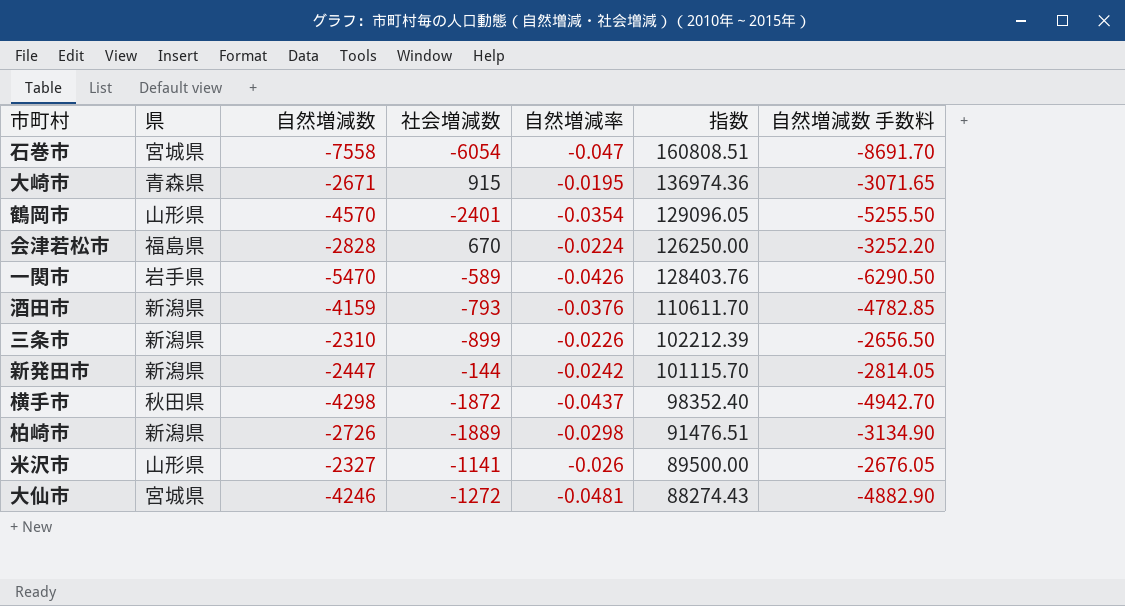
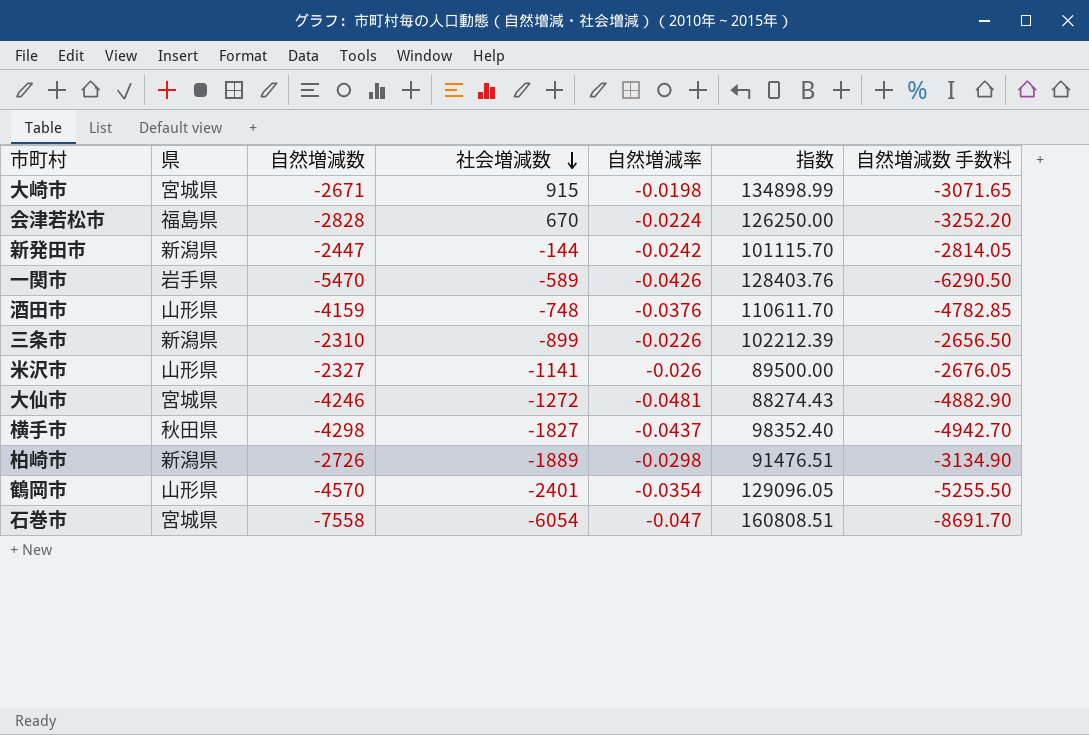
row order: none -> 社会増減数 descending
大崎市 | 県: 青森県 -> 宮城県
大崎市 | 自然増減率: -0.0195 -> -0.0198
大崎市 | 指数: 136974.36 -> 134898.99
酒田市 | 県: 新潟県 -> 山形県
酒田市 | 社会増減数: -793 -> -748
横手市 | 社会増減数: -1872 -> -1827

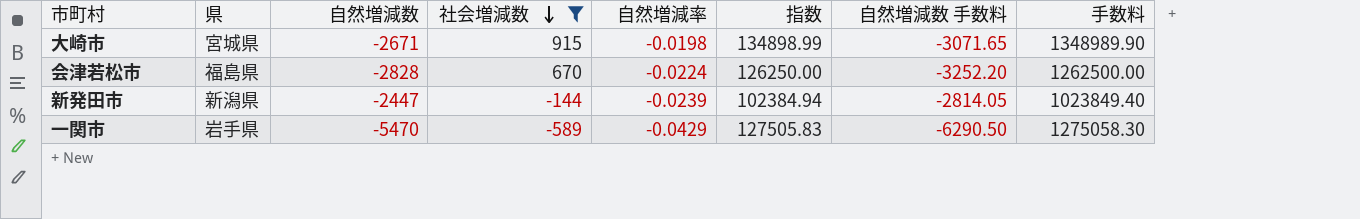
filter: none -> 社会増減数 >= -589
column 手数料 | formula: none -> [指数] * 10
新発田市 | 自然増減率: -0.0242 -> -0.0239
新発田市 | 指数: 101115.70 -> 102384.94
一関市 | 自然増減率: -0.0426 -> -0.0429
一関市 | 指数: 128403.76 -> 127505.83

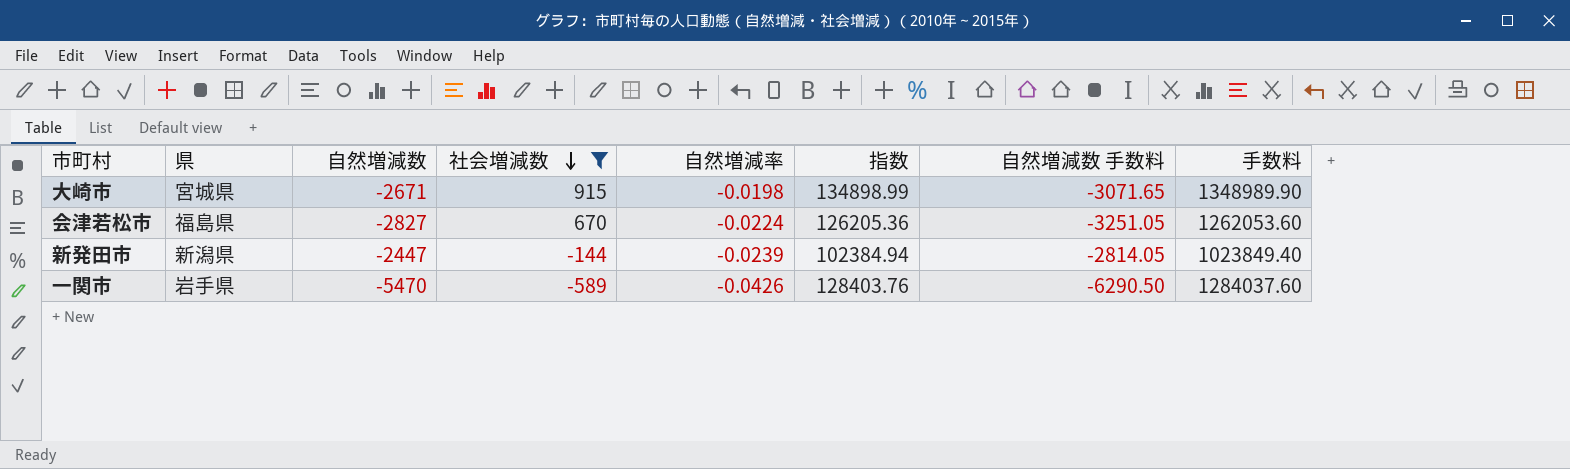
会津若松市 | 自然増減数: -2828 -> -2827
会津若松市 | 指数: 126250.00 -> 126205.36
会津若松市 | 自然増減数 手数料: -3252.20 -> -3251.05
会津若松市 | 手数料: 1262500.00 -> 1262053.60
一関市 | 自然増減率: -0.0429 -> -0.0426
一関市 | 指数: 127505.83 -> 128403.76
一関市 | 手数料: 1275058.30 -> 1284037.60

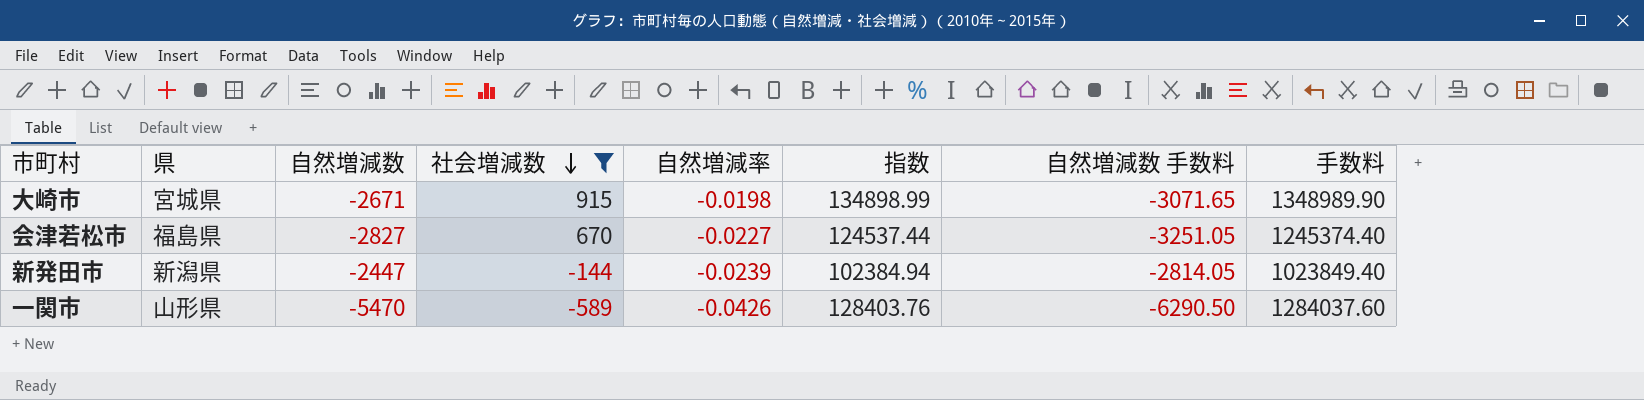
会津若松市 | 自然増減率: -0.0224 -> -0.0227
会津若松市 | 指数: 126205.36 -> 124537.44
会津若松市 | 手数料: 1262053.60 -> 1245374.40
一関市 | 県: 岩手県 -> 山形県

